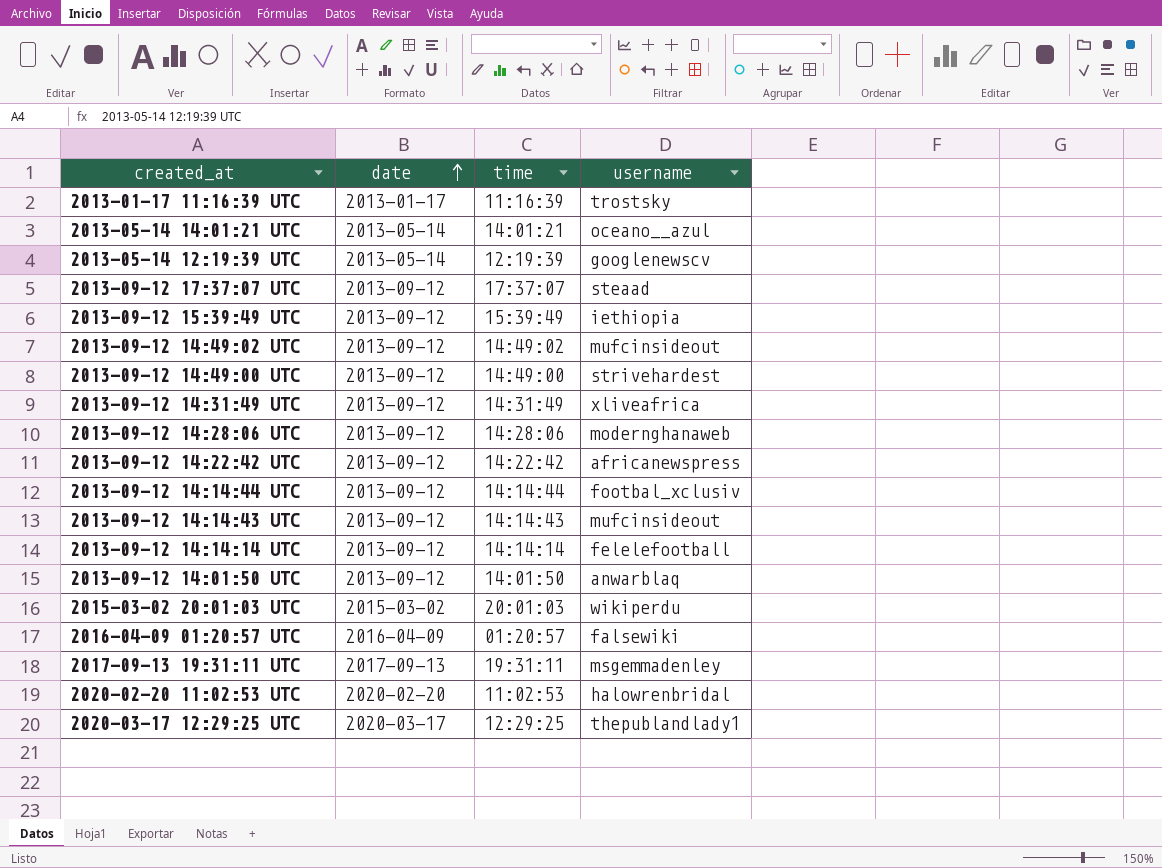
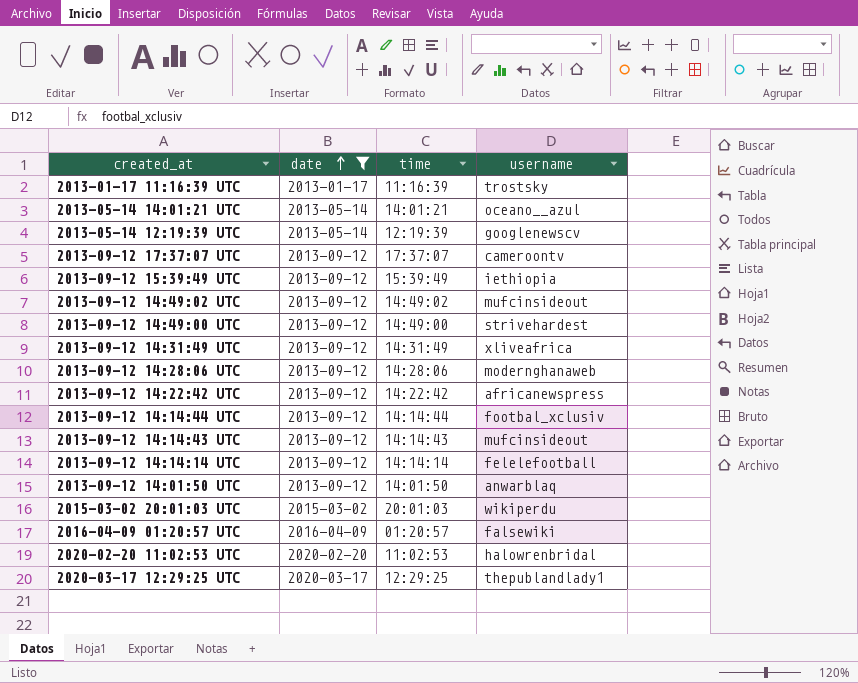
filter: none -> date != 2017-09-13
2013-09-12 17:37:07 UTC | username: steaad -> cameroontv

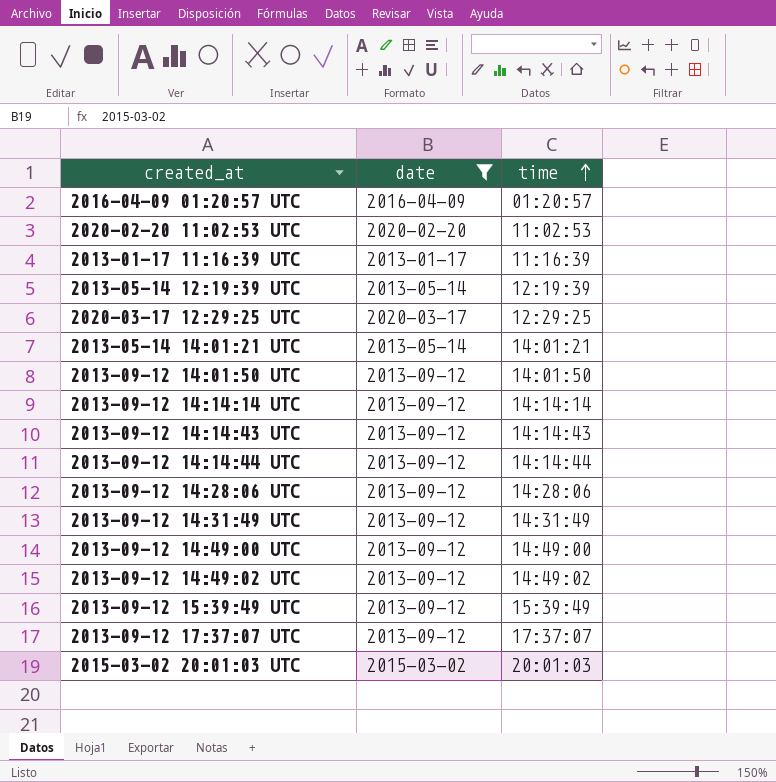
row order: date ascending -> time ascending
column username | position: 4 -> none
row 2013-09-12 14:22:42 UTC: 2013-09-12 | 14:22:42 | africanewspress -> none

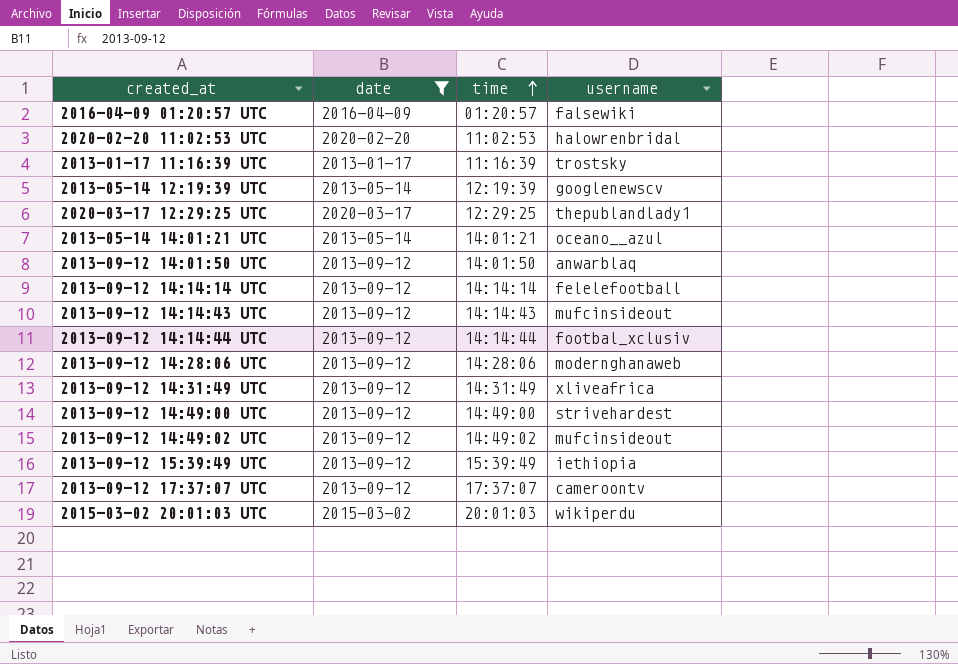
column username | position: none -> 4

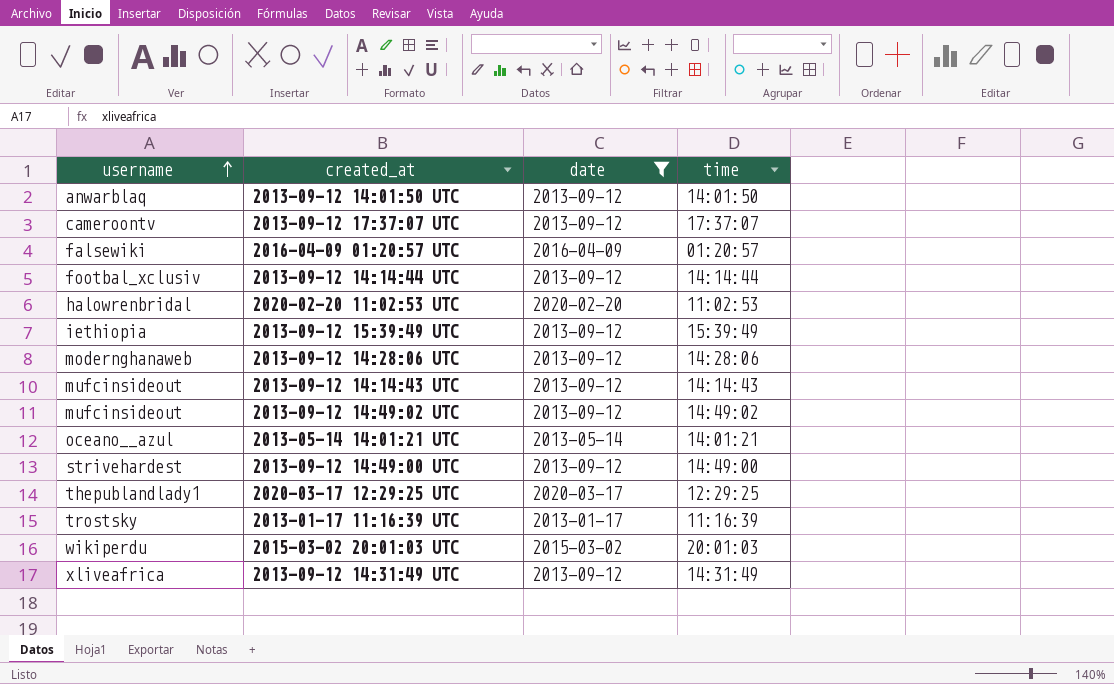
row order: time ascending -> username ascending
column username | position: 4 -> 1
row 2013-05-14 12:19:39 UTC: 2013-05-14 | 12:19:39 | googlenewscv -> none
row 2013-09-12 14:14:14 UTC: 2013-09-12 | 14:14:14 | felelefootball -> none

